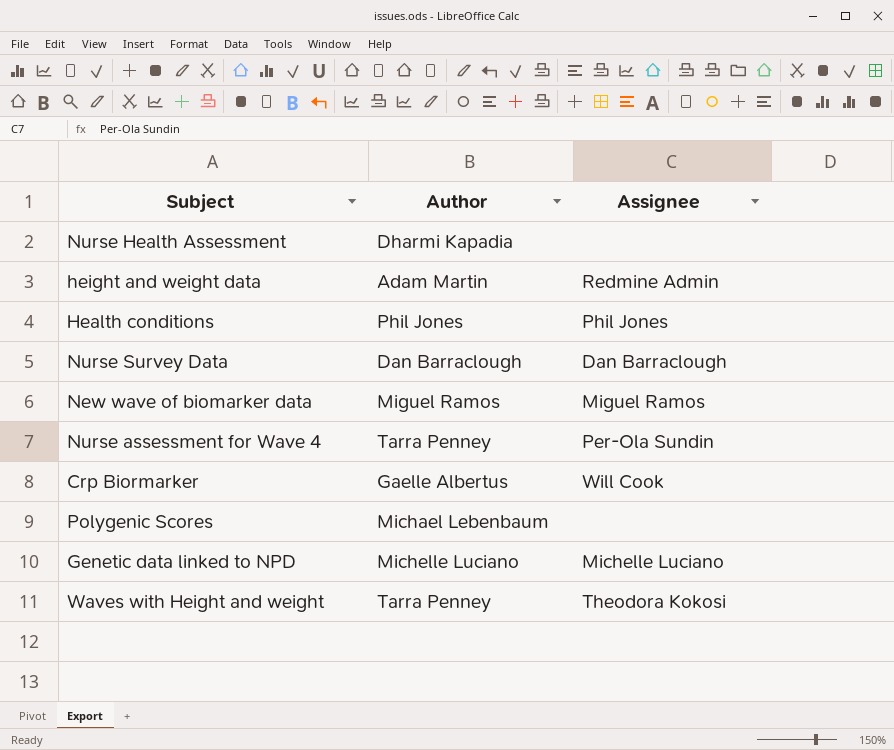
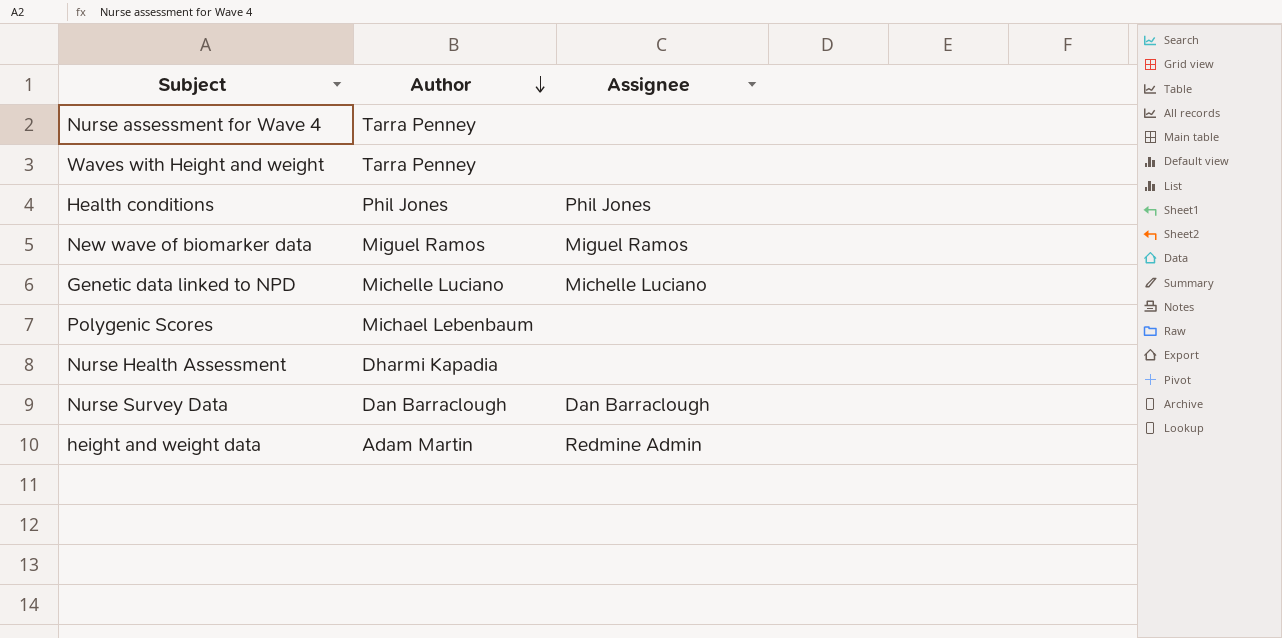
row order: none -> Author descending
row Crp Biormarker: Gaelle Albertus | Will Cook -> none
Nurse assessment for Wave 4 | Assignee: Per-Ola Sundin -> none
Waves with Height and weight | Assignee: Theodora Kokosi -> none

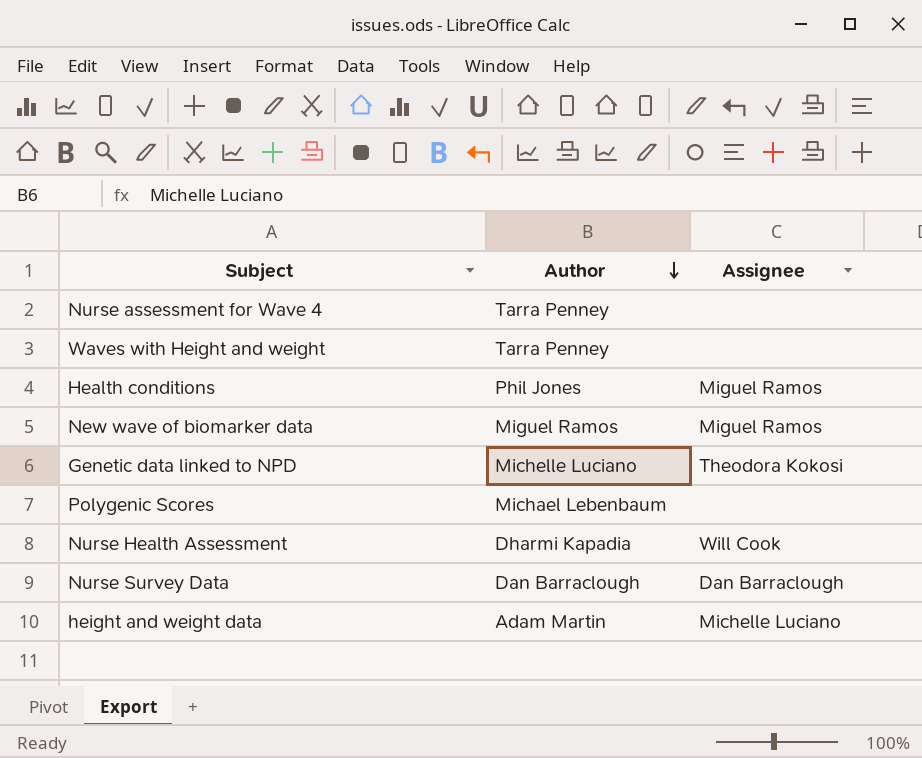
Health conditions | Assignee: Phil Jones -> Miguel Ramos
Genetic data linked to NPD | Assignee: Michelle Luciano -> Theodora Kokosi
Nurse Health Assessment | Assignee: none -> Will Cook
height and weight data | Assignee: Redmine Admin -> Michelle Luciano

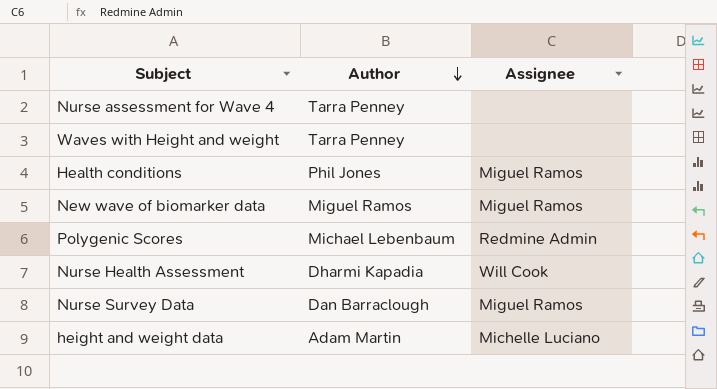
row Genetic data linked to NPD: Michelle Luciano | Theodora Kokosi -> none
Polygenic Scores | Assignee: none -> Redmine Admin
Nurse Survey Data | Assignee: Dan Barraclough -> Miguel Ramos

